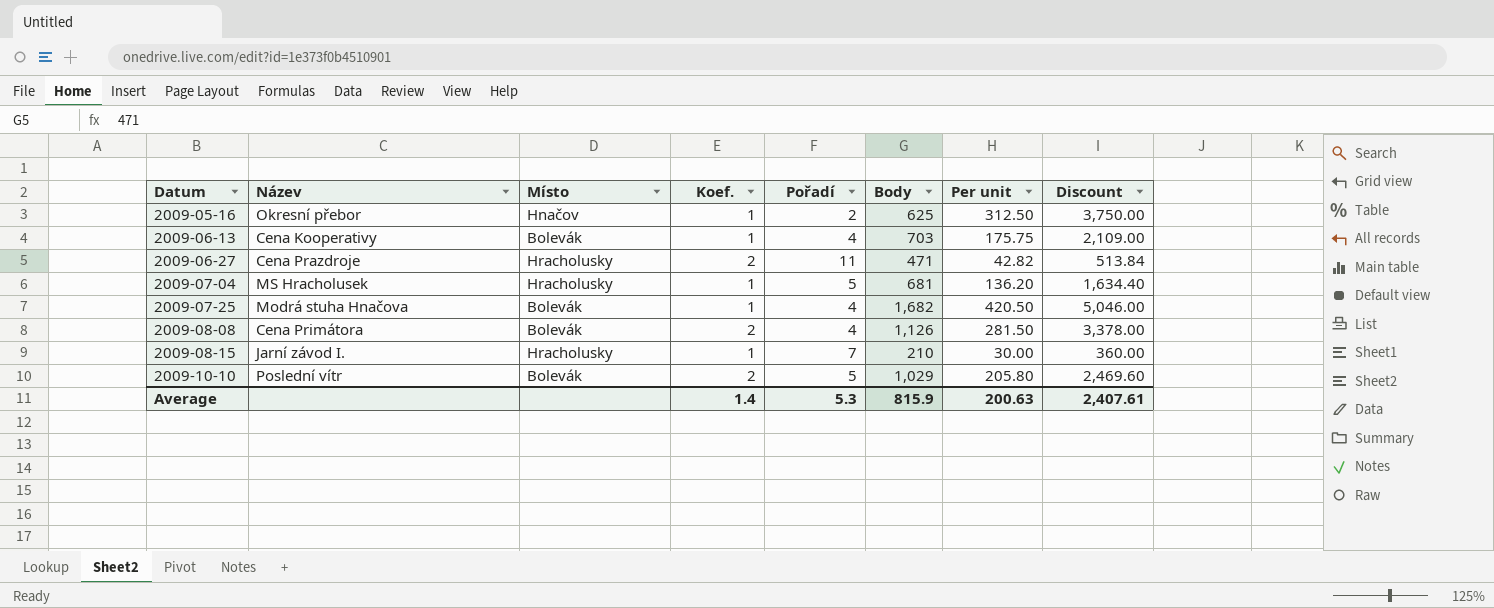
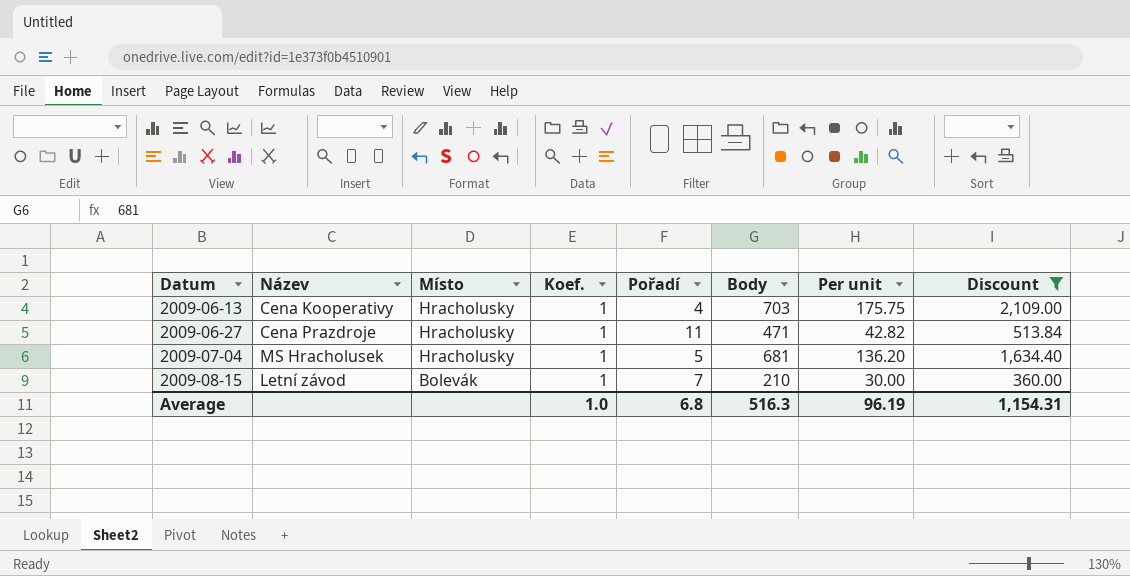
filter: none -> Discount <= 2,109.00
2009-06-13 | Místo: Bolevák -> Hracholusky
2009-06-27 | Koef.: 2 -> 1
2009-08-15 | Název: Jarní závod I. -> Letní závod
2009-08-15 | Místo: Hracholusky -> Bolevák
Average | Koef.: 1.4 -> 1.0
Average | Pořadí: 5.3 -> 6.8
Average | Body: 815.9 -> 516.3
Average | Per unit: 200.63 -> 96.19
Average | Discount: 2,407.61 -> 1,154.31

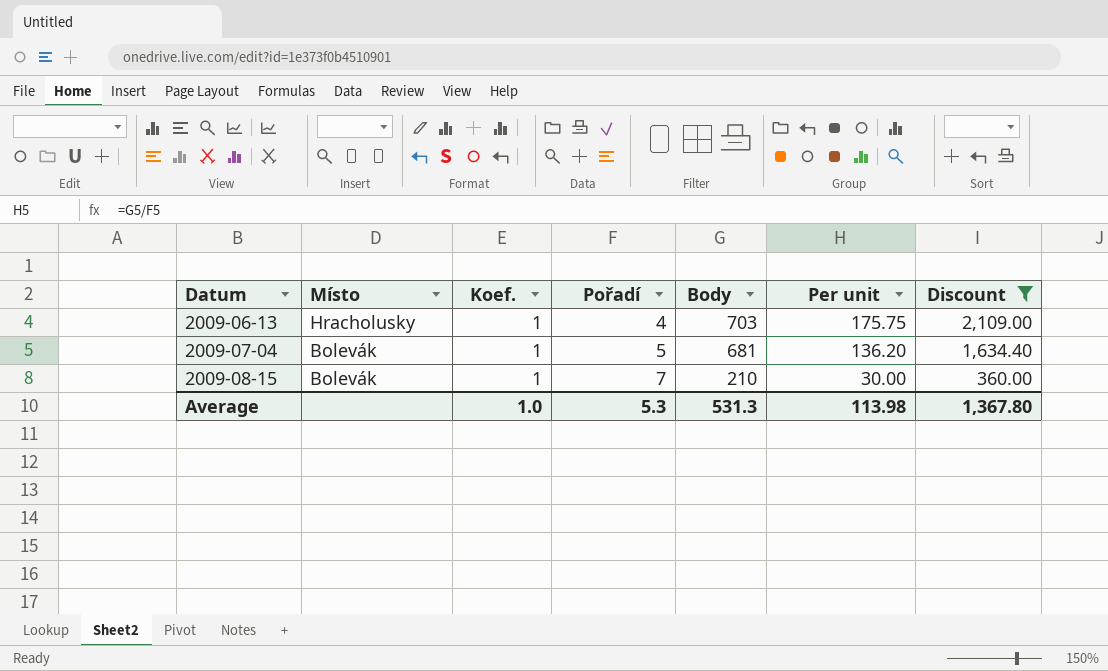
column Název | position: 2 -> none
row 2009-06-27: Cena Prazdroje | Hracholusky | 1 | 11 | 471 | 42.82 | 513.84 -> none
2009-07-04 | Místo: Hracholusky -> Bolevák
Average | Pořadí: 6.8 -> 5.3
Average | Body: 516.3 -> 531.3
Average | Per unit: 96.19 -> 113.98
Average | Discount: 1,154.31 -> 1,367.80

